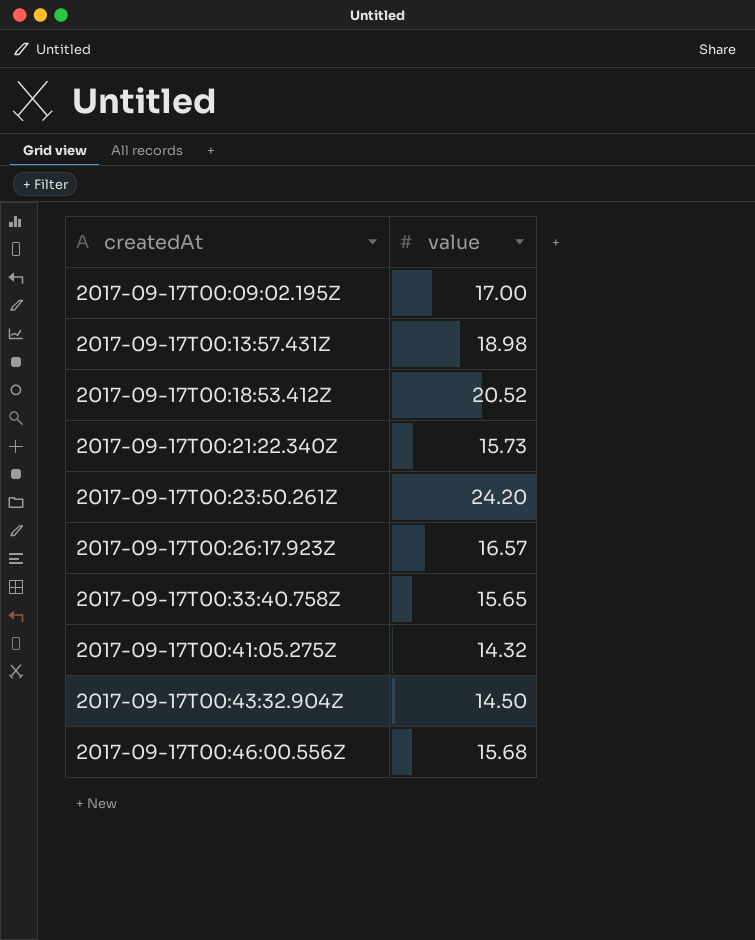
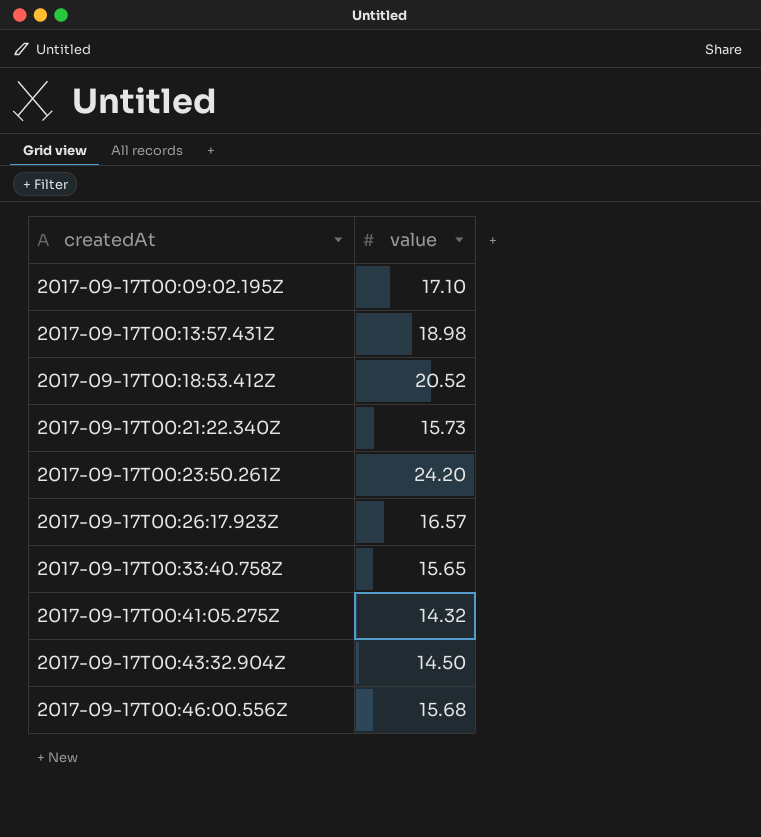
2017-09-17T00:09:02.195Z | value: 17.00 -> 17.10

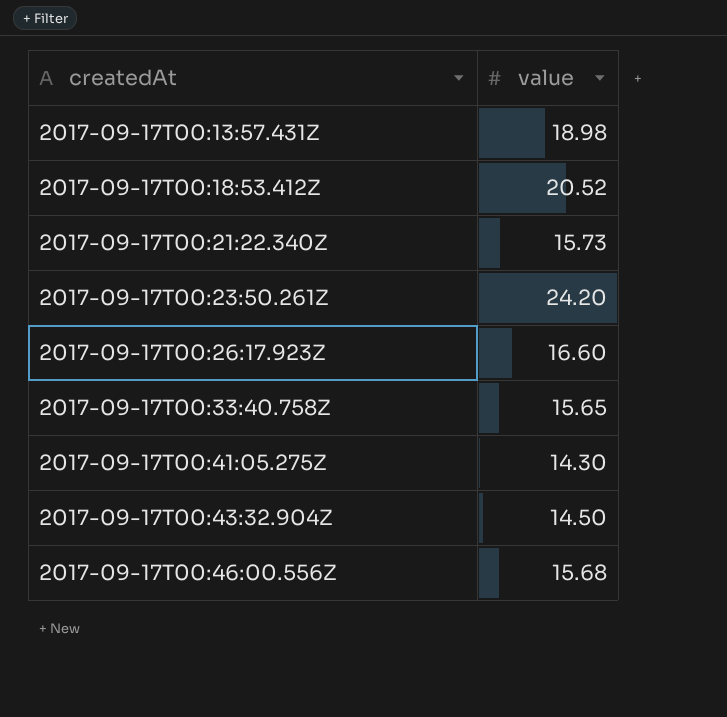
row 2017-09-17T00:09:02.195Z: 17.10 -> none
2017-09-17T00:26:17.923Z | value: 16.57 -> 16.60
2017-09-17T00:41:05.275Z | value: 14.32 -> 14.30

